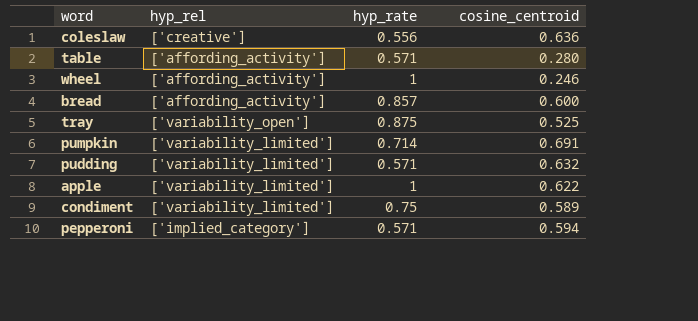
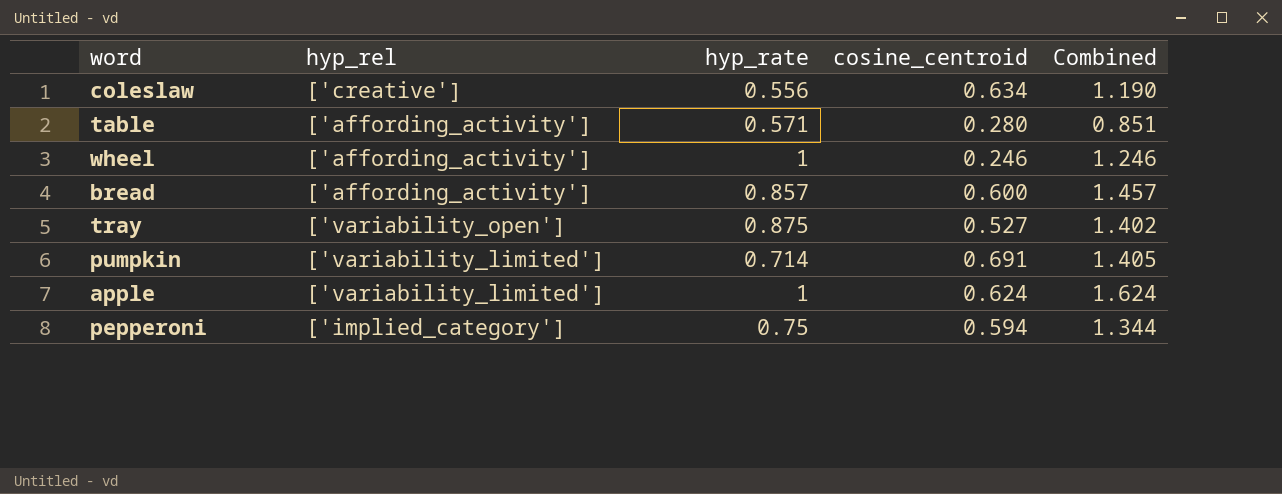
column Combined | formula: none -> [hyp_rate] + [cosine_centroid]
row pudding: ['variability_limited'] | 0.571 | 0.632 -> none
row condiment: ['variability_limited'] | 0.75 | 0.589 -> none
coleslaw | cosine_centroid: 0.636 -> 0.634
tray | cosine_centroid: 0.525 -> 0.527
apple | cosine_centroid: 0.622 -> 0.624
pepperoni | hyp_rate: 0.571 -> 0.75

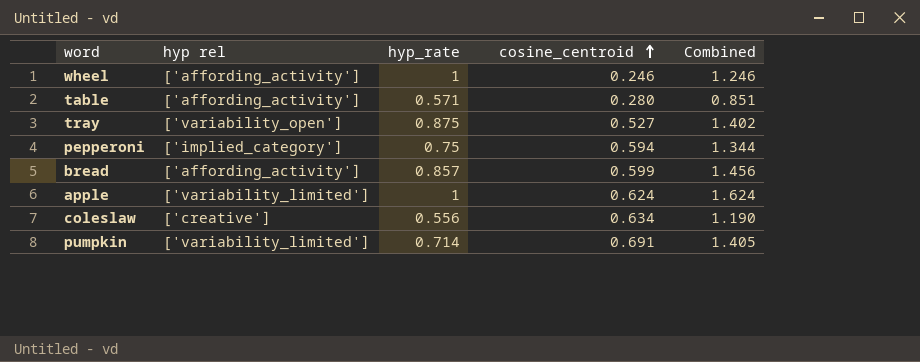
row order: none -> cosine_centroid ascending
column name: hyp_rel -> hyp rel
bread | cosine_centroid: 0.600 -> 0.599
bread | Combined: 1.457 -> 1.456

